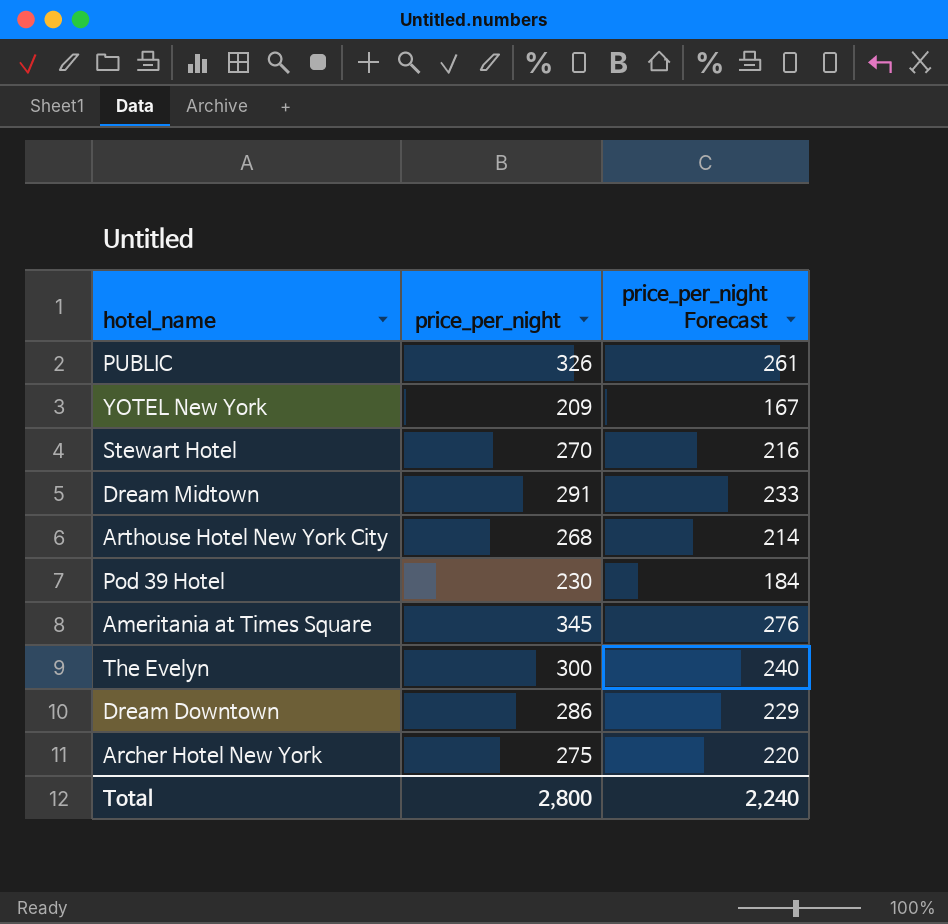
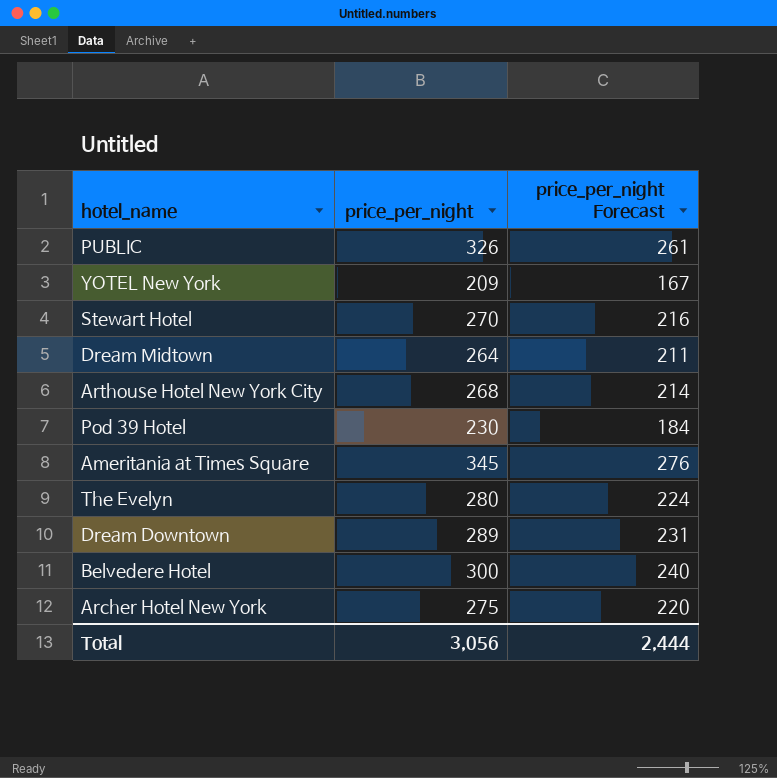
Dream Midtown | price_per_night: 291 -> 264
Dream Midtown | price_per_night Forecast: 233 -> 211
The Evelyn | price_per_night: 300 -> 280
The Evelyn | price_per_night Forecast: 240 -> 224
Dream Downtown | price_per_night: 286 -> 289
Dream Downtown | price_per_night Forecast: 229 -> 231
row Belvedere Hotel: none -> 300 | 240
Total | price_per_night: 2,800 -> 3,056
Total | price_per_night Forecast: 2,240 -> 2,444

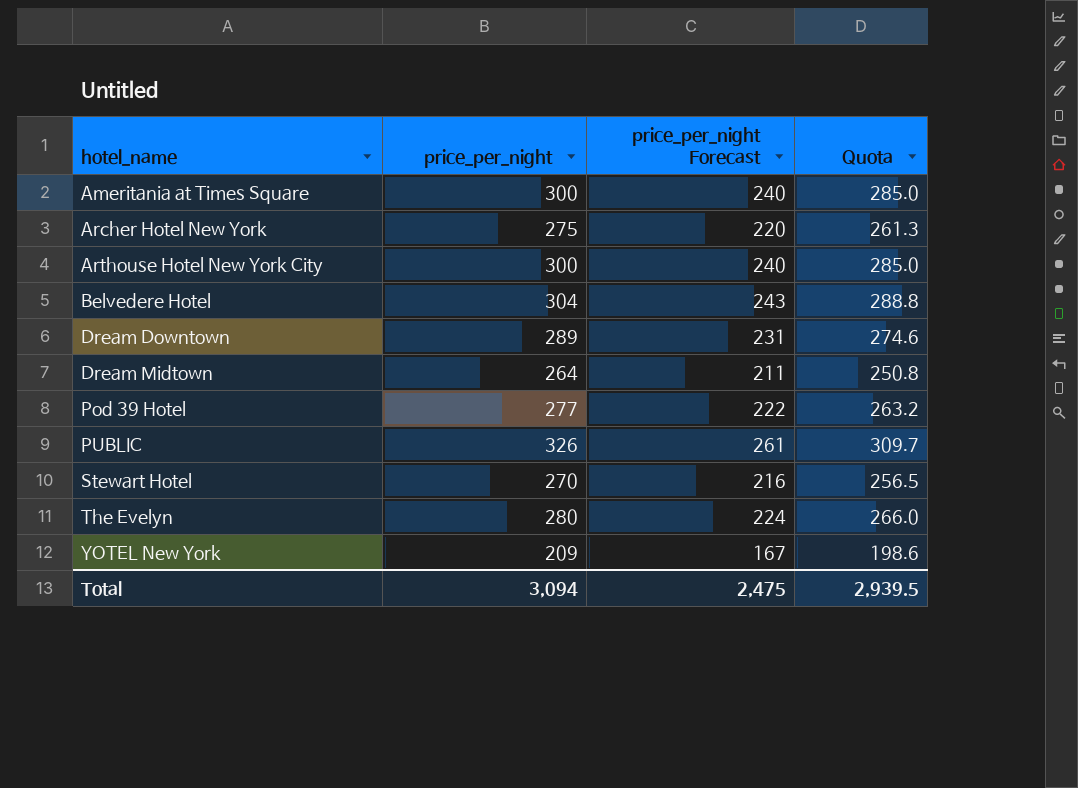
row order: none -> hotel_name ascending
column Quota | formula: none -> [price_per_night] * 0.95
Ameritania at Times Square | price_per_night: 345 -> 300
Ameritania at Times Square | price_per_night Forecast: 276 -> 240
Arthouse Hotel New York City | price_per_night: 268 -> 300
Arthouse Hotel New York City | price_per_night Forecast: 214 -> 240
Belvedere Hotel | price_per_night: 300 -> 304
Belvedere Hotel | price_per_night Forecast: 240 -> 243
Pod 39 Hotel | price_per_night: 230 -> 277
Pod 39 Hotel | price_per_night Forecast: 184 -> 222
Total | price_per_night: 3,056 -> 3,094
Total | price_per_night Forecast: 2,444 -> 2,475

